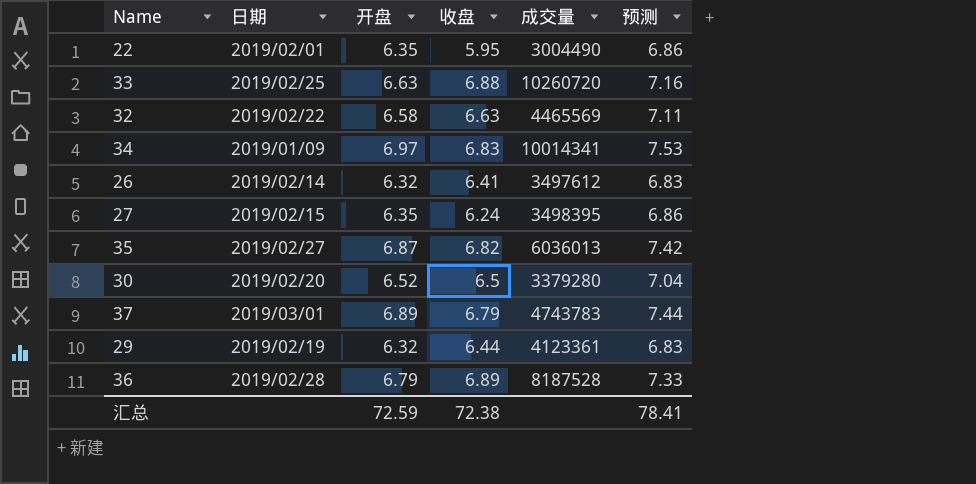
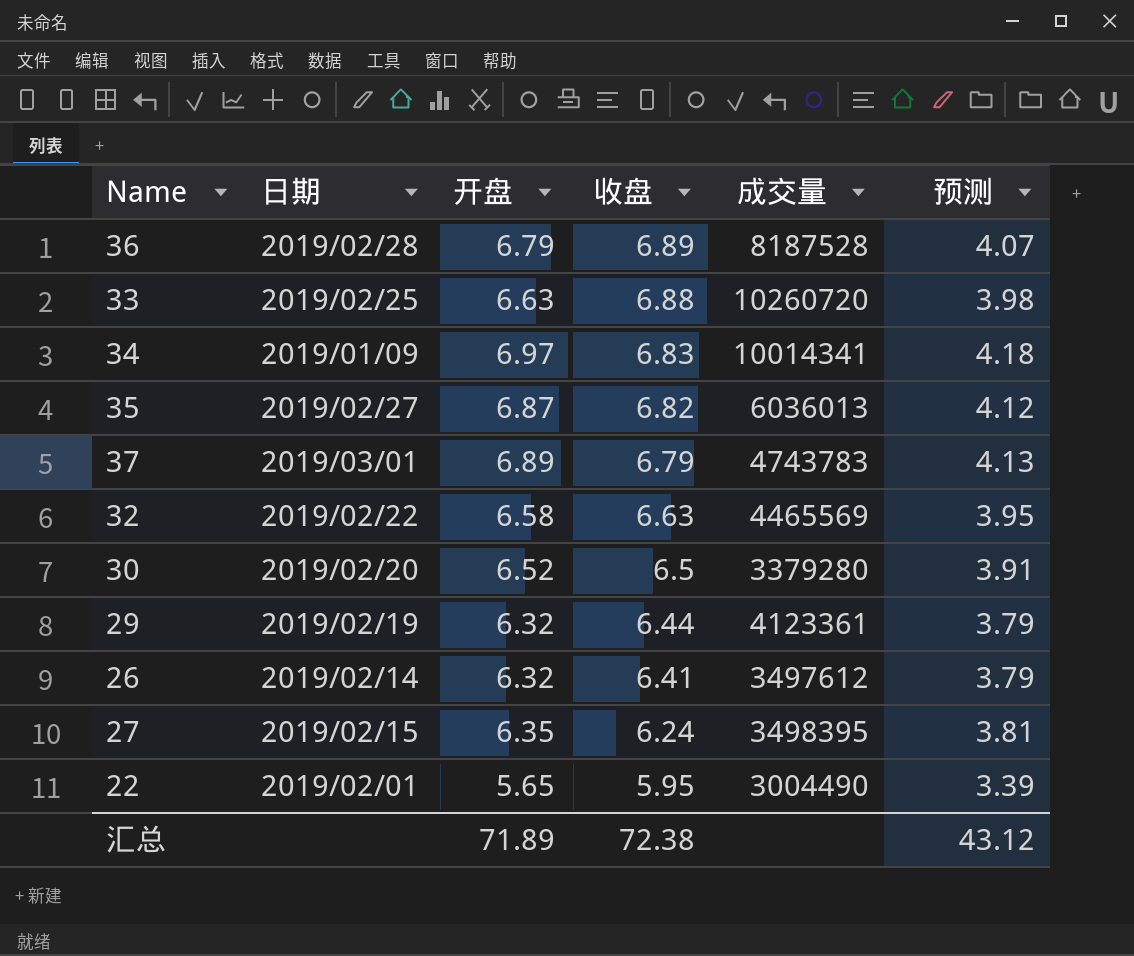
row order: none -> 收盘 descending
column 预测 | formula: [开盘] * 1.08 -> [开盘] * 0.6
22 | 开盘: 6.35 -> 5.65
汇总 | 开盘: 72.59 -> 71.89
汇总 | 预测: 78.41 -> 43.12

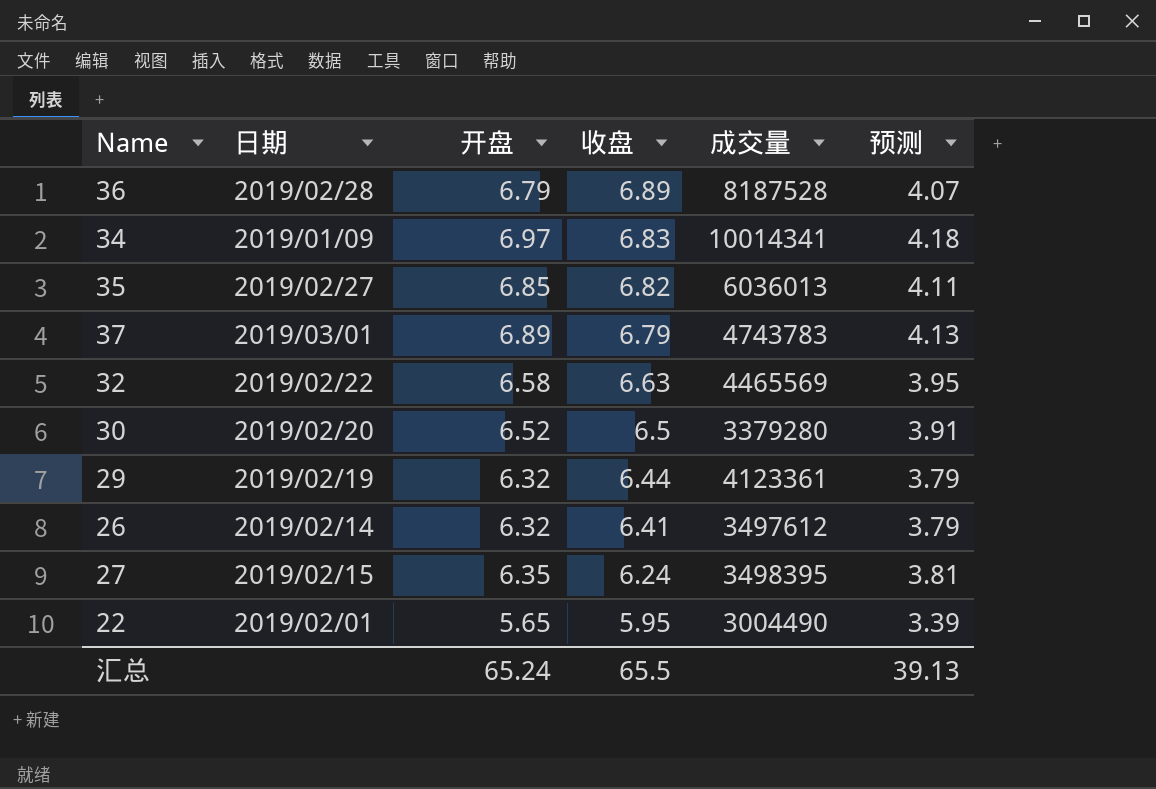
row 33: 2019/02/25 | 6.63 | 6.88 | 10260720 | 3.98 -> none
35 | 开盘: 6.87 -> 6.85
35 | 预测: 4.12 -> 4.11
汇总 | 开盘: 71.89 -> 65.24
汇总 | 收盘: 72.38 -> 65.5
汇总 | 预测: 43.12 -> 39.13

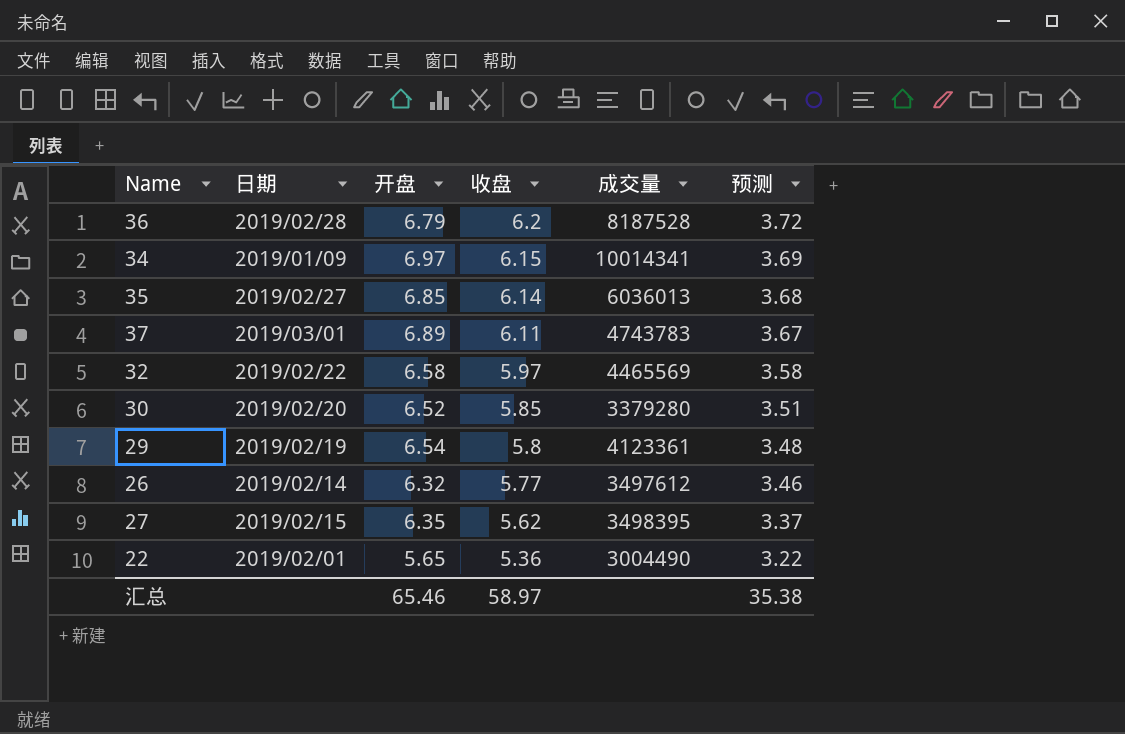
column 预测 | formula: [开盘] * 0.6 -> [收盘] * 0.6
36 | 收盘: 6.89 -> 6.2
34 | 收盘: 6.83 -> 6.15
35 | 收盘: 6.82 -> 6.14
37 | 收盘: 6.79 -> 6.11
32 | 收盘: 6.63 -> 5.97
30 | 收盘: 6.5 -> 5.85
29 | 开盘: 6.32 -> 6.54
29 | 收盘: 6.44 -> 5.8
26 | 收盘: 6.41 -> 5.77
27 | 收盘: 6.24 -> 5.62
22 | 收盘: 5.95 -> 5.36
汇总 | 开盘: 65.24 -> 65.46
汇总 | 收盘: 65.5 -> 58.97
汇总 | 预测: 39.13 -> 35.38

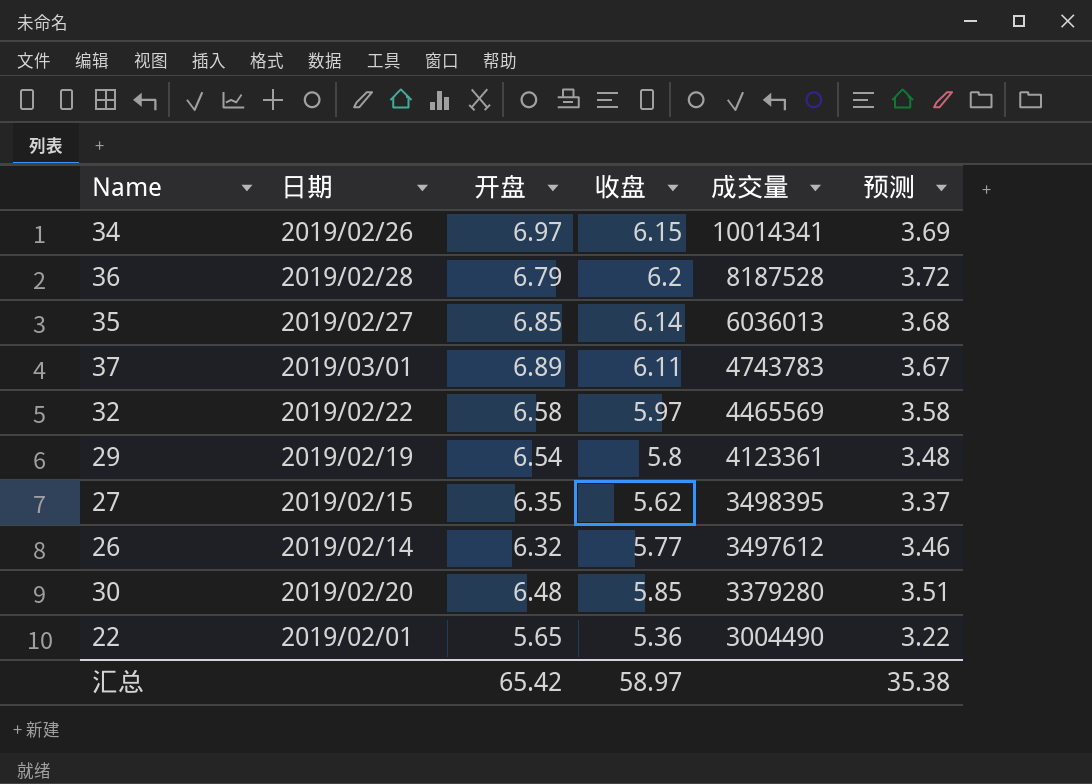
row order: 收盘 descending -> 成交量 descending
34 | 日期: 2019/01/09 -> 2019/02/26
30 | 开盘: 6.52 -> 6.48
汇总 | 开盘: 65.46 -> 65.42

